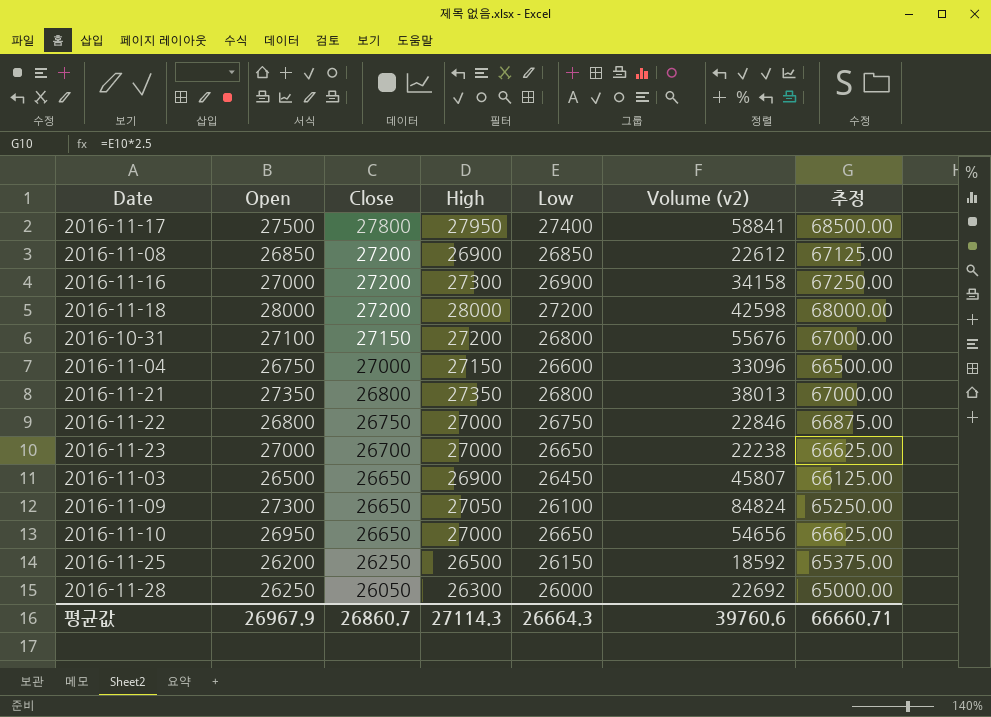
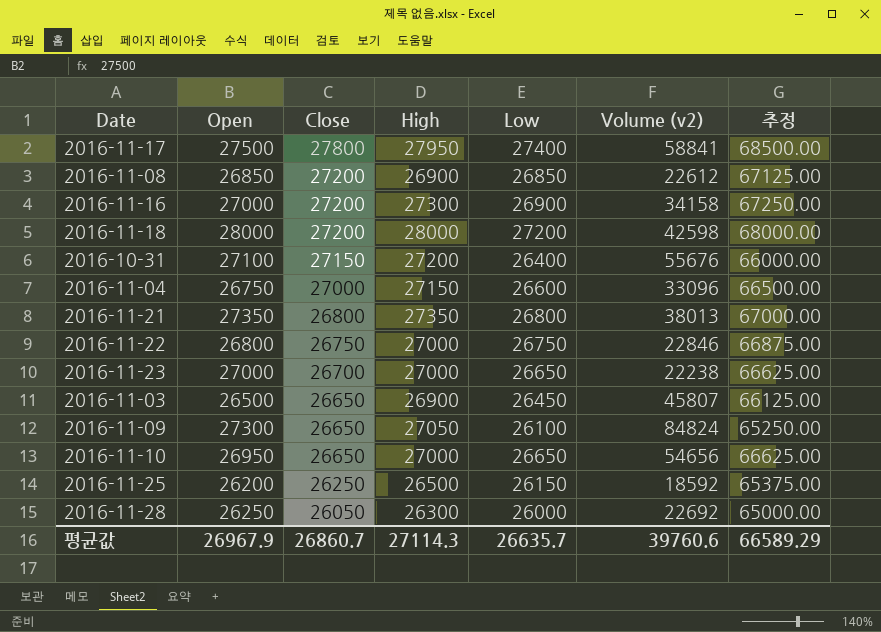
2016-10-31 | Low: 26800 -> 26400
2016-10-31 | 추정: 67000.00 -> 66000.00
평균값 | Low: 26664.3 -> 26635.7
평균값 | 추정: 66660.71 -> 66589.29

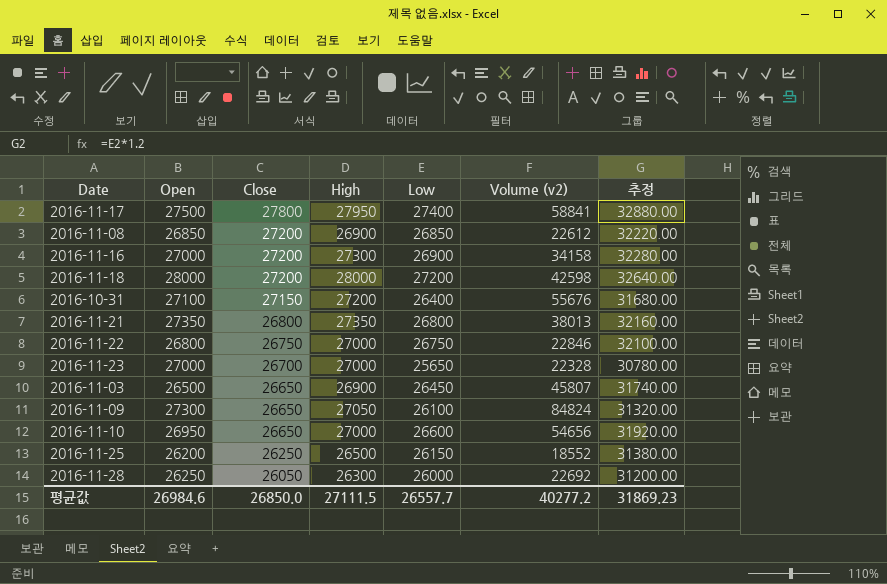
column 추정 | formula: [Low] * 2.5 -> [Low] * 1.2
row 2016-11-04: 26750 | 27000 | 27150 | 26600 | 33096 | 66500.00 -> none
2016-11-23 | Low: 26650 -> 25650
2016-11-23 | Volume (v2): 22238 -> 22328
2016-11-10 | Low: 26650 -> 26600
2016-11-25 | Volume (v2): 18592 -> 18552
평균값 | Open: 26967.9 -> 26984.6
평균값 | Close: 26860.7 -> 26850.0
평균값 | High: 27114.3 -> 27111.5
평균값 | Low: 26635.7 -> 26557.7
평균값 | Volume (v2): 39760.6 -> 40277.2
평균값 | 추정: 66589.29 -> 31869.23

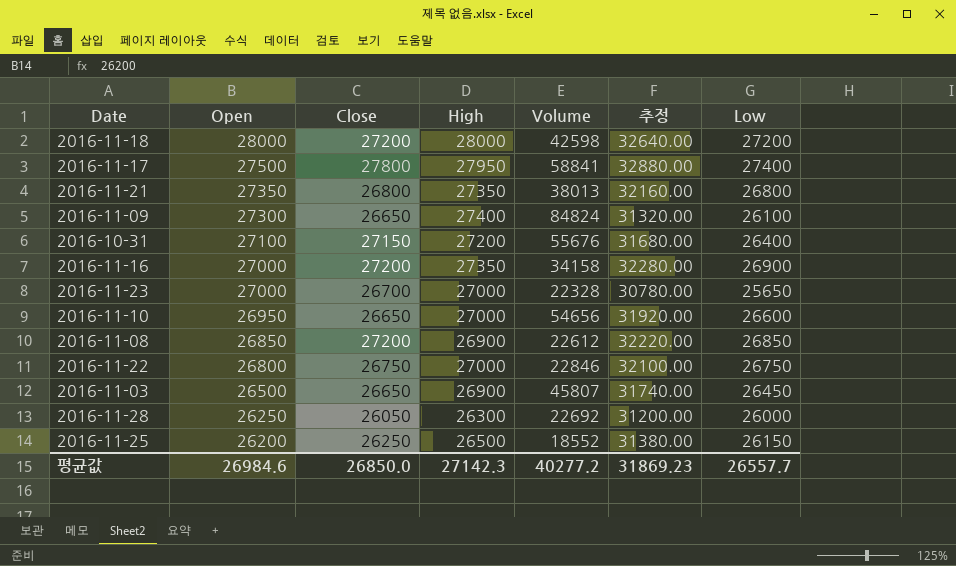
row order: Close descending -> Open descending
column name: Volume (v2) -> Volume
column Low | position: 5 -> 7
2016-11-09 | High: 27050 -> 27400
2016-11-16 | High: 27300 -> 27350
평균값 | High: 27111.5 -> 27142.3

